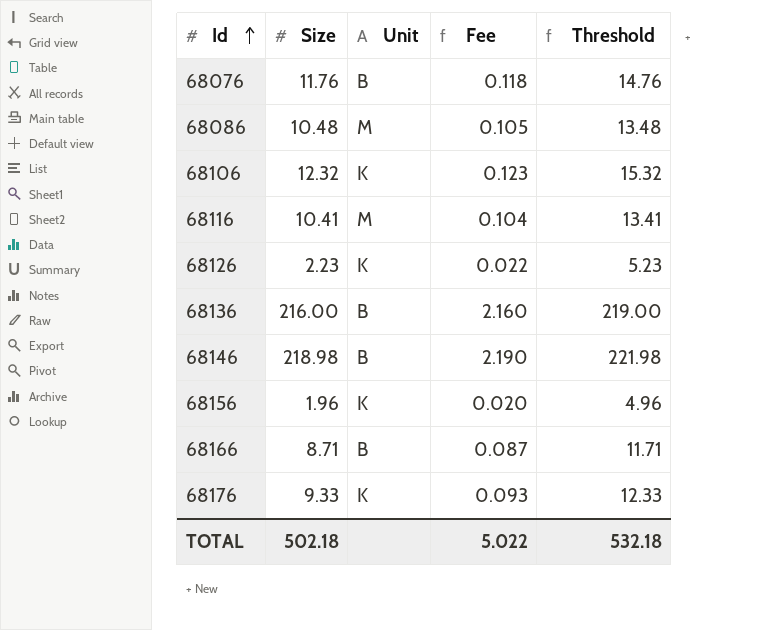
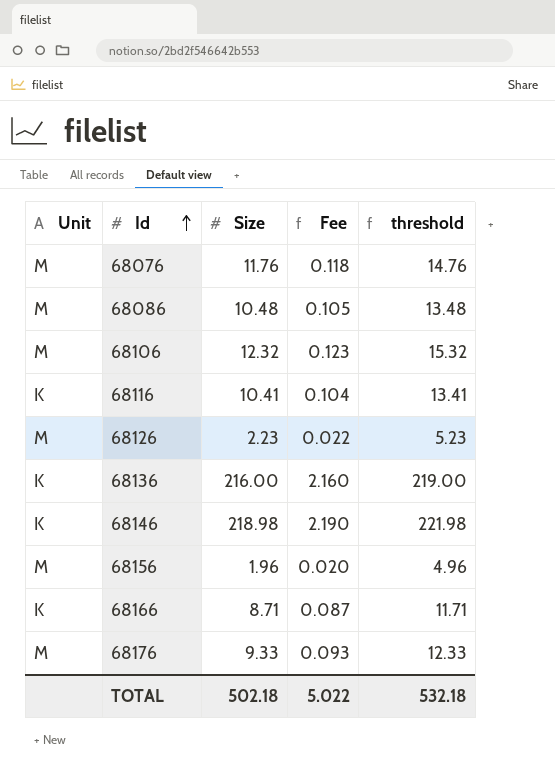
column Unit | position: 3 -> 1
column name: Threshold -> threshold
68076 | Unit: B -> M
68106 | Unit: K -> M
68116 | Unit: M -> K
68126 | Unit: K -> M
68136 | Unit: B -> K
68146 | Unit: B -> K
68156 | Unit: K -> M
68166 | Unit: B -> K
68176 | Unit: K -> M

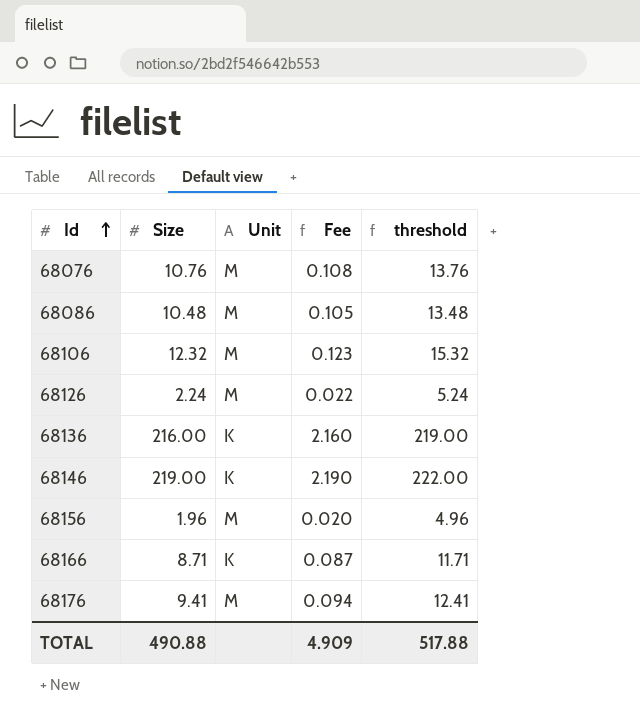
column Unit | position: 1 -> 3
row 68116: K | 10.41 | 0.104 | 13.41 -> none
68076 | Size: 11.76 -> 10.76
68076 | Fee: 0.118 -> 0.108
68076 | threshold: 14.76 -> 13.76
68126 | Size: 2.23 -> 2.24
68126 | threshold: 5.23 -> 5.24
68146 | Size: 218.98 -> 219.00
68146 | threshold: 221.98 -> 222.00
68176 | Size: 9.33 -> 9.41
68176 | Fee: 0.093 -> 0.094
68176 | threshold: 12.33 -> 12.41
TOTAL | Size: 502.18 -> 490.88
TOTAL | Fee: 5.022 -> 4.909
TOTAL | threshold: 532.18 -> 517.88

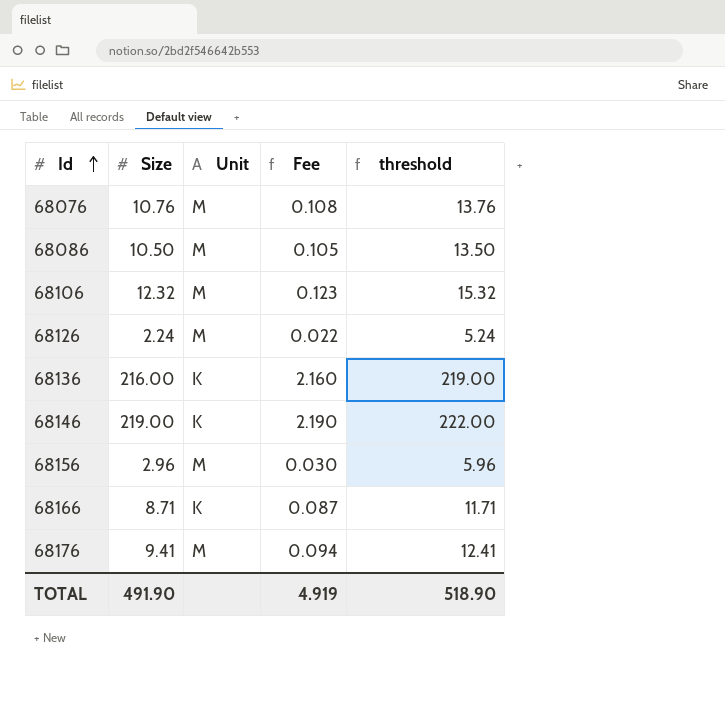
68086 | Size: 10.48 -> 10.50
68086 | threshold: 13.48 -> 13.50
68156 | Size: 1.96 -> 2.96
68156 | Fee: 0.020 -> 0.030
68156 | threshold: 4.96 -> 5.96
TOTAL | Size: 490.88 -> 491.90
TOTAL | Fee: 4.909 -> 4.919
TOTAL | threshold: 517.88 -> 518.90

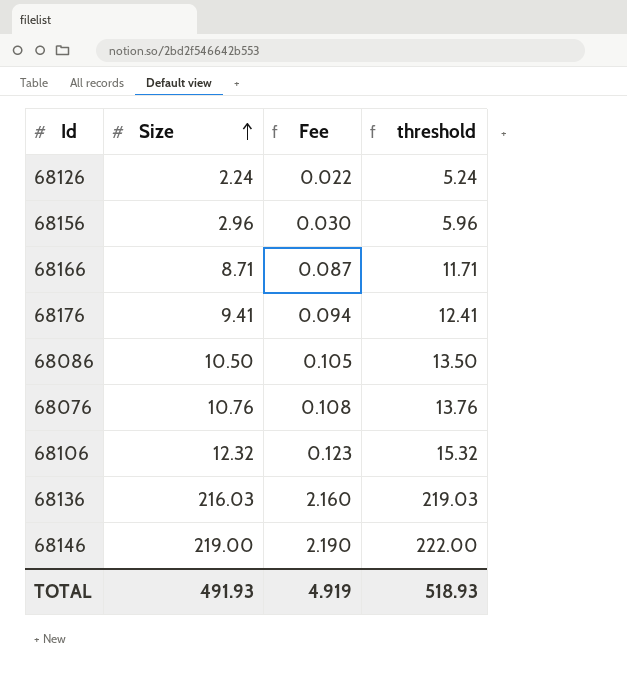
row order: Id ascending -> Size ascending
column Unit | position: 3 -> none
68136 | Size: 216.00 -> 216.03
68136 | threshold: 219.00 -> 219.03
TOTAL | Size: 491.90 -> 491.93
TOTAL | threshold: 518.90 -> 518.93

